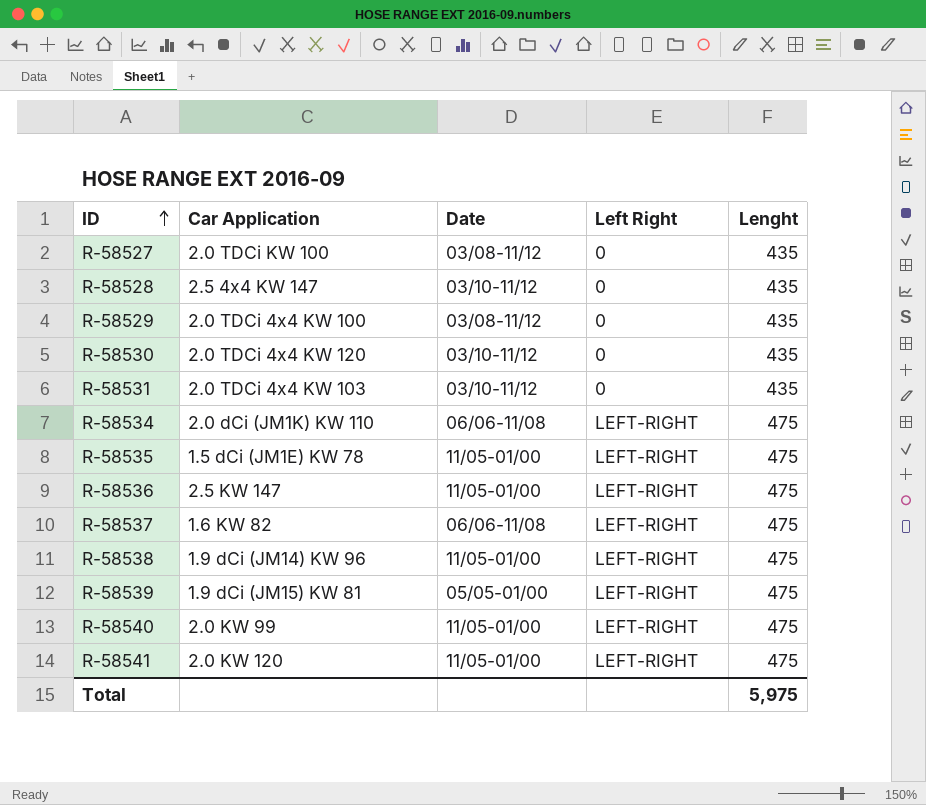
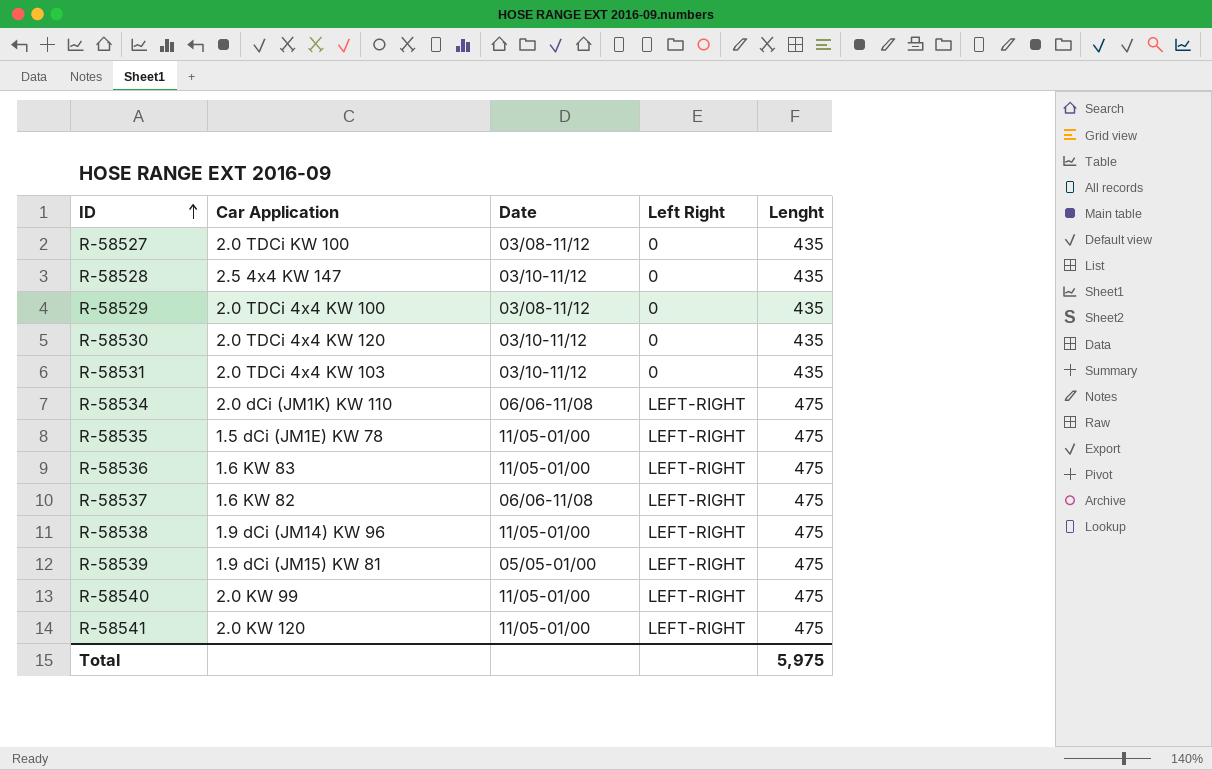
R-58536 | Car Application: 2.5 KW 147 -> 1.6 KW 83

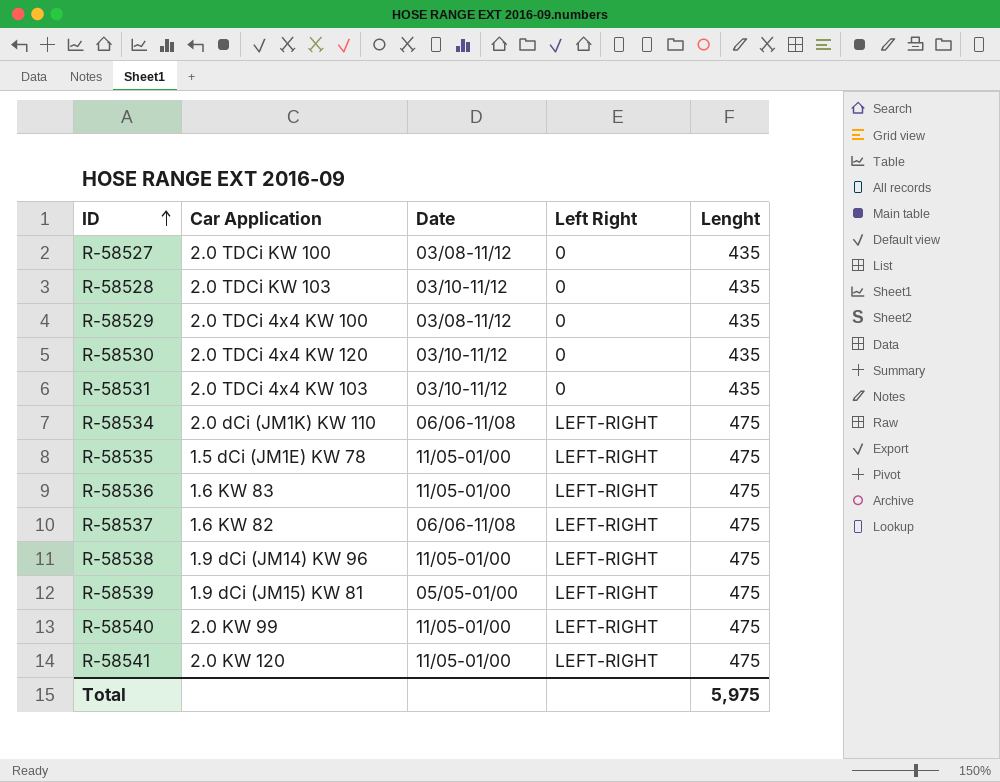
R-58528 | Car Application: 2.5 4x4 KW 147 -> 2.0 TDCi KW 103

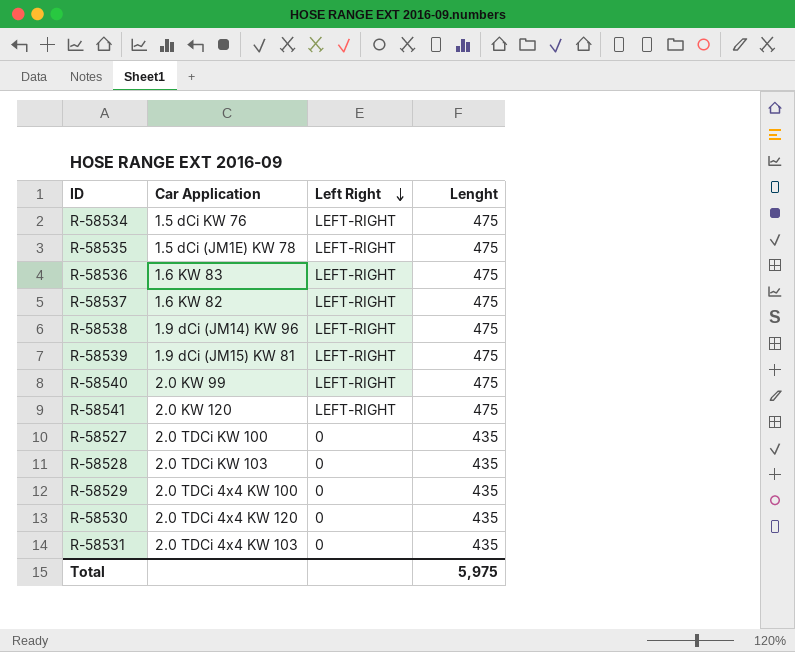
row order: ID ascending -> Left Right descending
column Date | position: 3 -> none
R-58534 | Car Application: 2.0 dCi (JM1K) KW 110 -> 1.5 dCi KW 76

